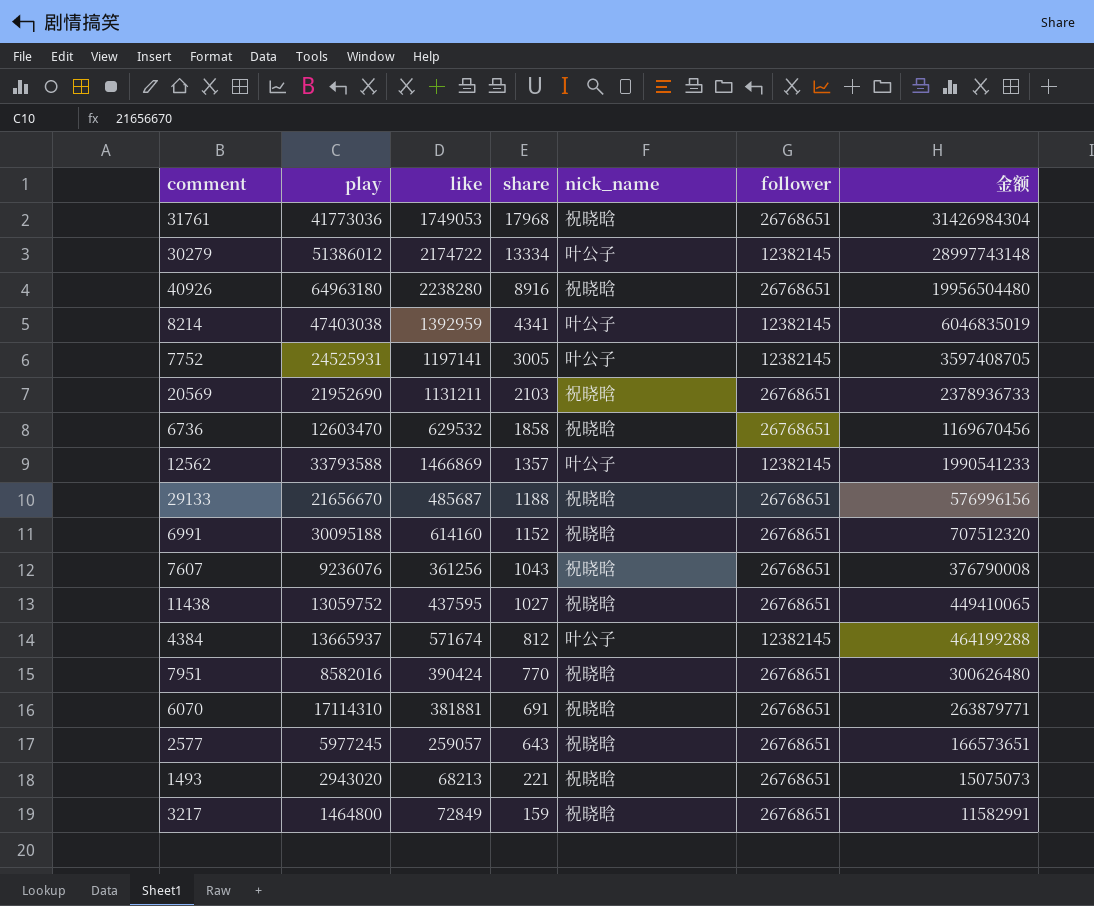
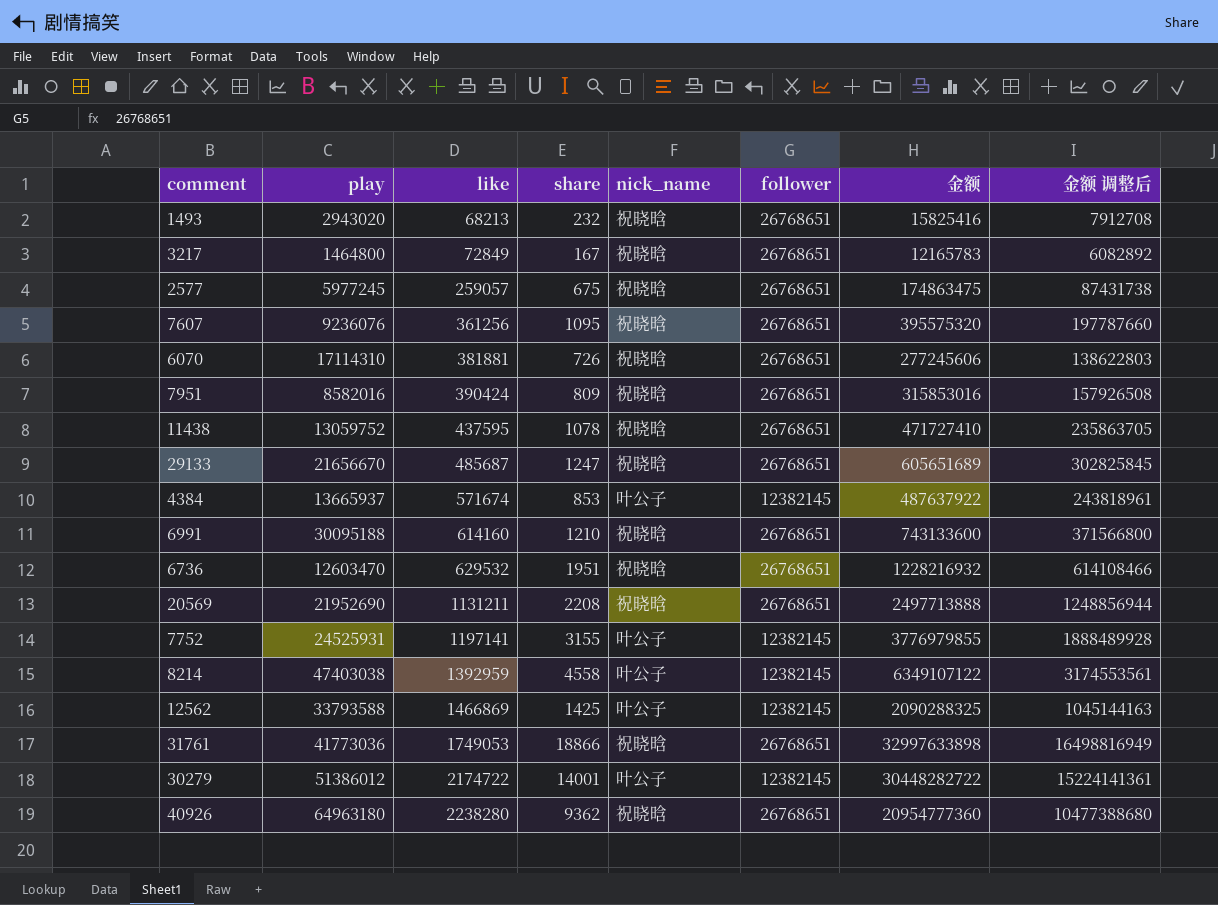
row order: share descending -> like ascending
column 金额 调整后 | formula: none -> [金额] * 0.5
1493 | share: 221 -> 232
1493 | 金额: 15075073 -> 15825416
3217 | share: 159 -> 167
3217 | 金额: 11582991 -> 12165783
2577 | share: 643 -> 675
2577 | 金额: 166573651 -> 174863475
7607 | share: 1043 -> 1095
7607 | 金额: 376790008 -> 395575320
6070 | share: 691 -> 726
6070 | 金额: 263879771 -> 277245606
7951 | share: 770 -> 809
7951 | 金额: 300626480 -> 315853016
11438 | share: 1027 -> 1078
11438 | 金额: 449410065 -> 471727410
29133 | share: 1188 -> 1247
29133 | 金额: 576996156 -> 605651689
4384 | share: 812 -> 853
4384 | 金额: 464199288 -> 487637922
6991 | share: 1152 -> 1210
6991 | 金额: 707512320 -> 743133600
6736 | share: 1858 -> 1951
6736 | 金额: 1169670456 -> 1228216932
20569 | share: 2103 -> 2208
20569 | 金额: 2378936733 -> 2497713888
7752 | share: 3005 -> 3155
7752 | 金额: 3597408705 -> 3776979855
8214 | share: 4341 -> 4558
8214 | 金额: 6046835019 -> 6349107122
12562 | share: 1357 -> 1425
12562 | 金额: 1990541233 -> 2090288325
31761 | share: 17968 -> 18866
31761 | 金额: 31426984304 -> 32997633898
30279 | share: 13334 -> 14001
30279 | 金额: 28997743148 -> 30448282722
40926 | share: 8916 -> 9362
40926 | 金额: 19956504480 -> 20954777360

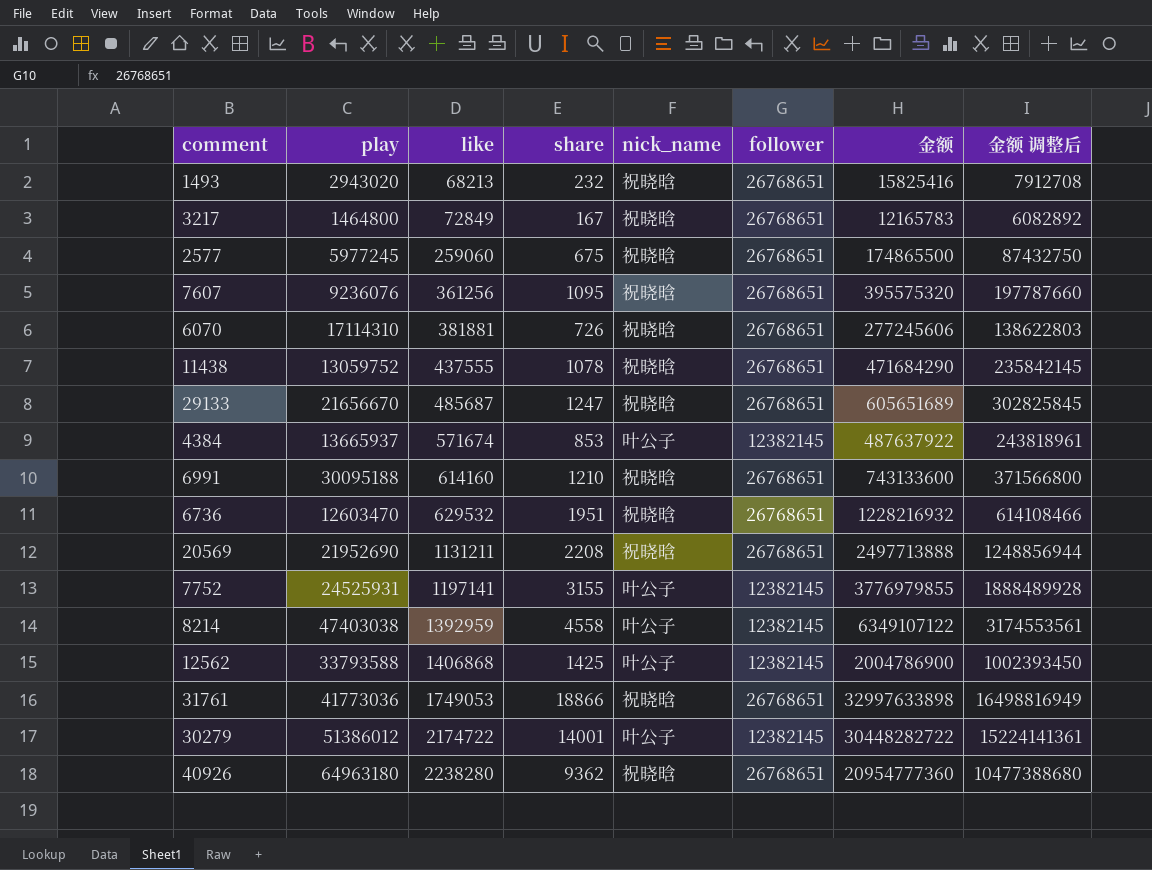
row 7951: 8582016 | 390424 | 809 | 祝晓晗 | 26768651 | 315853016 | 157926508 -> none
2577 | like: 259057 -> 259060
2577 | 金额: 174863475 -> 174865500
2577 | 金额 调整后: 87431738 -> 87432750
11438 | like: 437595 -> 437555
11438 | 金额: 471727410 -> 471684290
11438 | 金额 调整后: 235863705 -> 235842145
12562 | like: 1466869 -> 1406868
12562 | 金额: 2090288325 -> 2004786900
12562 | 金额 调整后: 1045144163 -> 1002393450

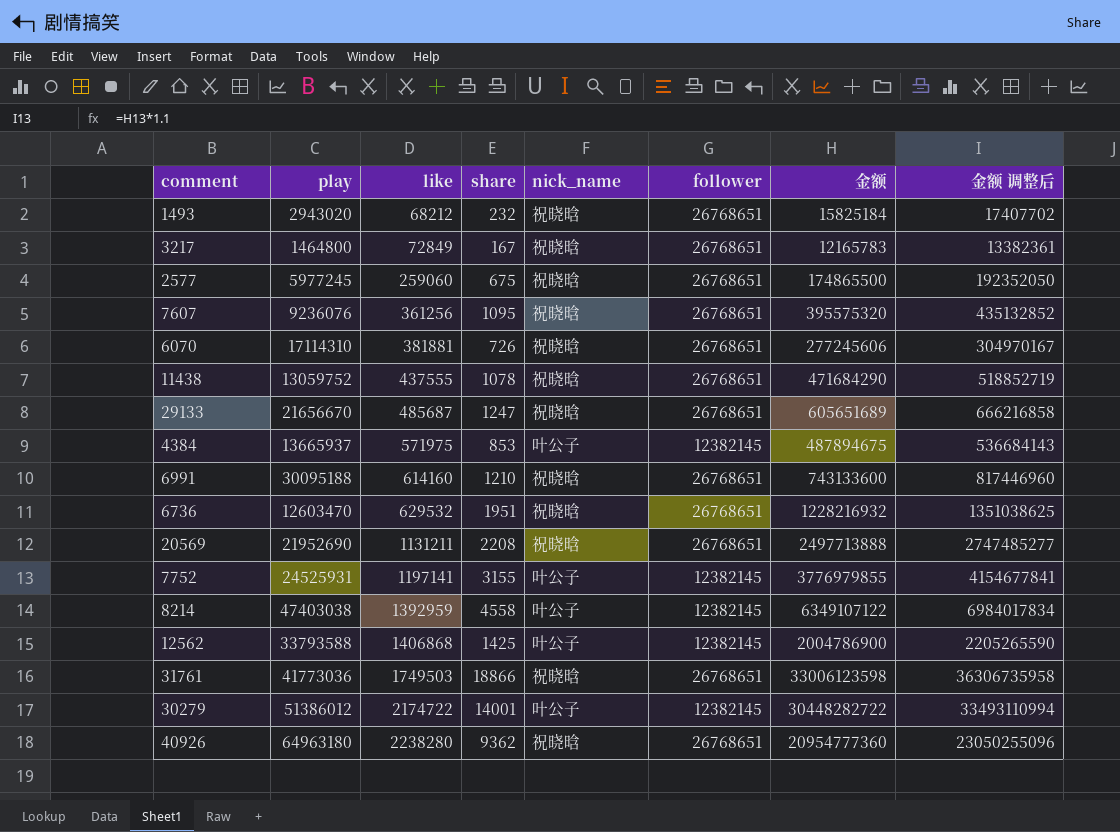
column 金额 调整后 | formula: [金额] * 0.5 -> [金额] * 1.1
1493 | like: 68213 -> 68212
1493 | 金额: 15825416 -> 15825184
4384 | like: 571674 -> 571975
4384 | 金额: 487637922 -> 487894675
31761 | like: 1749053 -> 1749503
31761 | 金额: 32997633898 -> 33006123598

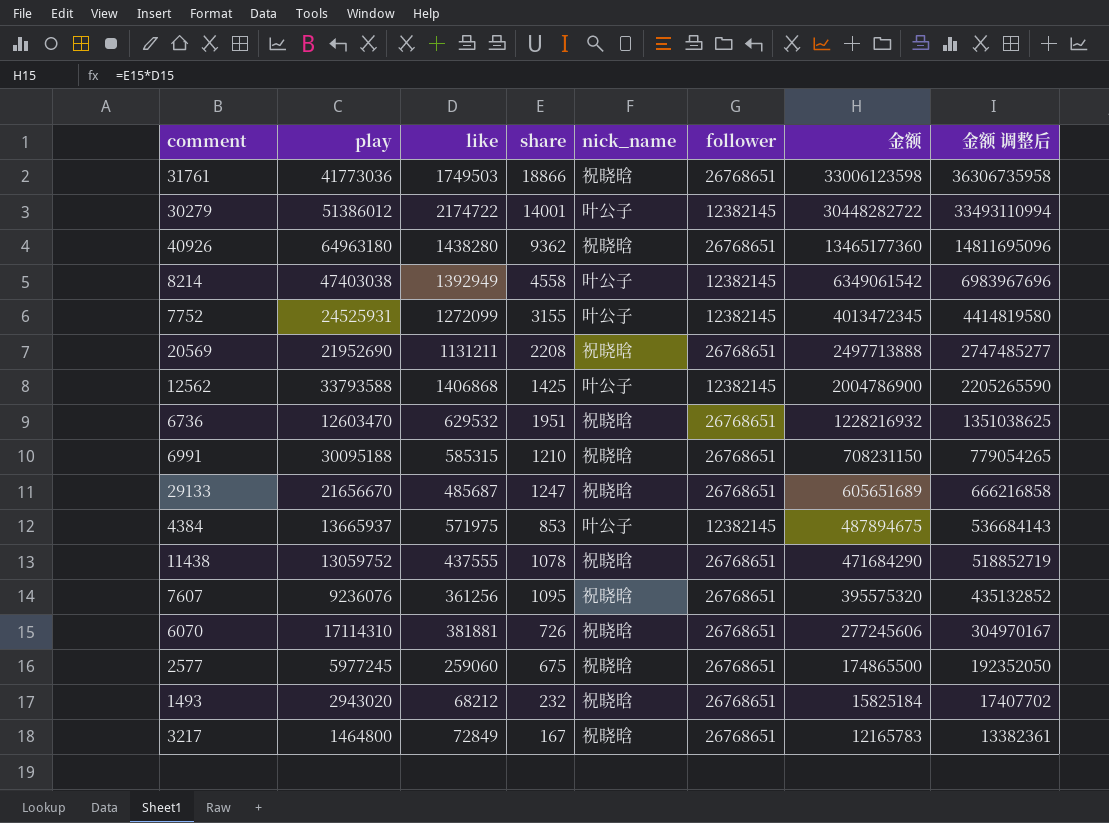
row order: like ascending -> 金额 descending
40926 | like: 2238280 -> 1438280
40926 | 金额: 20954777360 -> 13465177360
40926 | 金额 调整后: 23050255096 -> 14811695096
8214 | like: 1392959 -> 1392949
8214 | 金额: 6349107122 -> 6349061542
8214 | 金额 调整后: 6984017834 -> 6983967696
7752 | like: 1197141 -> 1272099
7752 | 金额: 3776979855 -> 4013472345
7752 | 金额 调整后: 4154677841 -> 4414819580
6991 | like: 614160 -> 585315
6991 | 金额: 743133600 -> 708231150
6991 | 金额 调整后: 817446960 -> 779054265

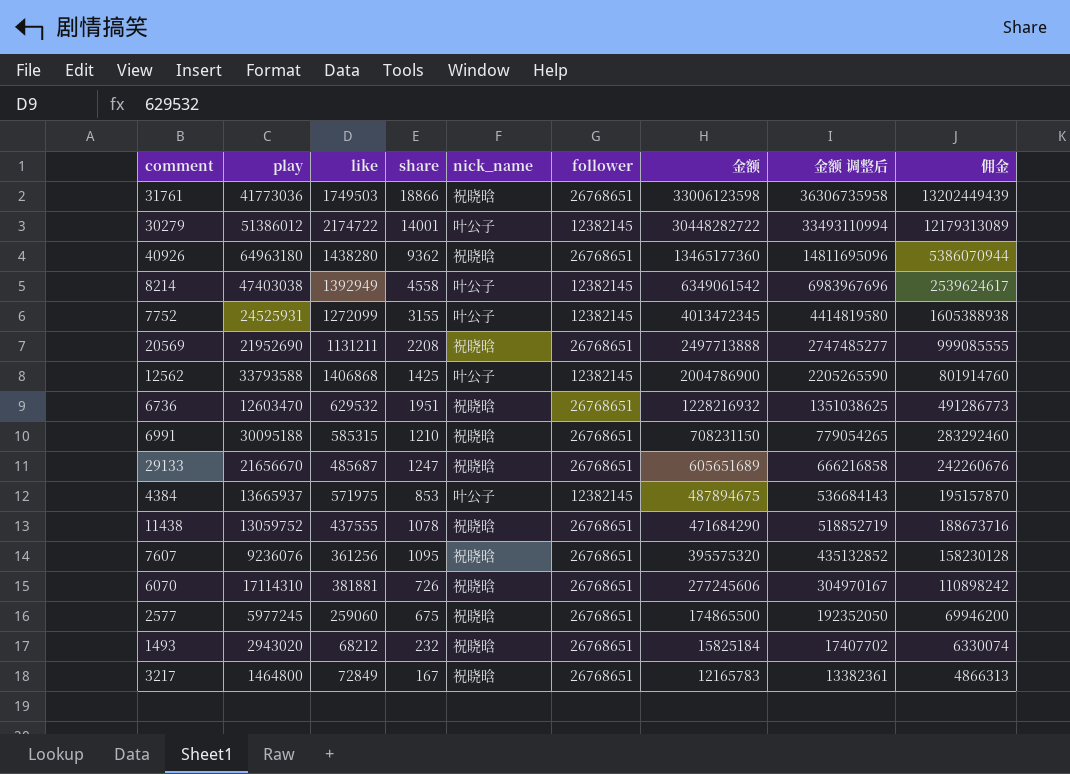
column 佣金 | formula: none -> [金额] * 0.4

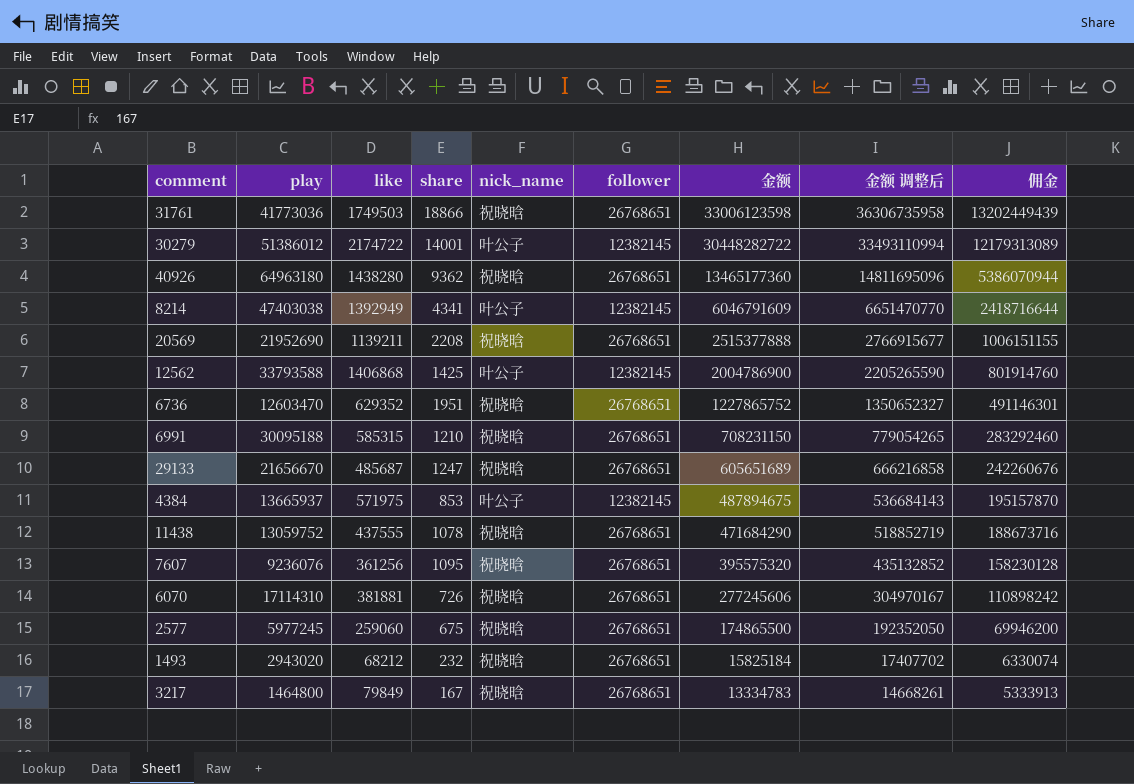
row 7752: 24525931 | 1272099 | 3155 | 叶公子 | 12382145 | 4013472345 | 4414819580 | 1605388938 -> none
8214 | share: 4558 -> 4341
8214 | 金额: 6349061542 -> 6046791609
8214 | 金额 调整后: 6983967696 -> 6651470770
8214 | 佣金: 2539624617 -> 2418716644
20569 | like: 1131211 -> 1139211
20569 | 金额: 2497713888 -> 2515377888
20569 | 金额 调整后: 2747485277 -> 2766915677
20569 | 佣金: 999085555 -> 1006151155
6736 | like: 629532 -> 629352
6736 | 金额: 1228216932 -> 1227865752
6736 | 金额 调整后: 1351038625 -> 1350652327
6736 | 佣金: 491286773 -> 491146301
3217 | like: 72849 -> 79849
3217 | 金额: 12165783 -> 13334783
3217 | 金额 调整后: 13382361 -> 14668261
3217 | 佣金: 4866313 -> 5333913

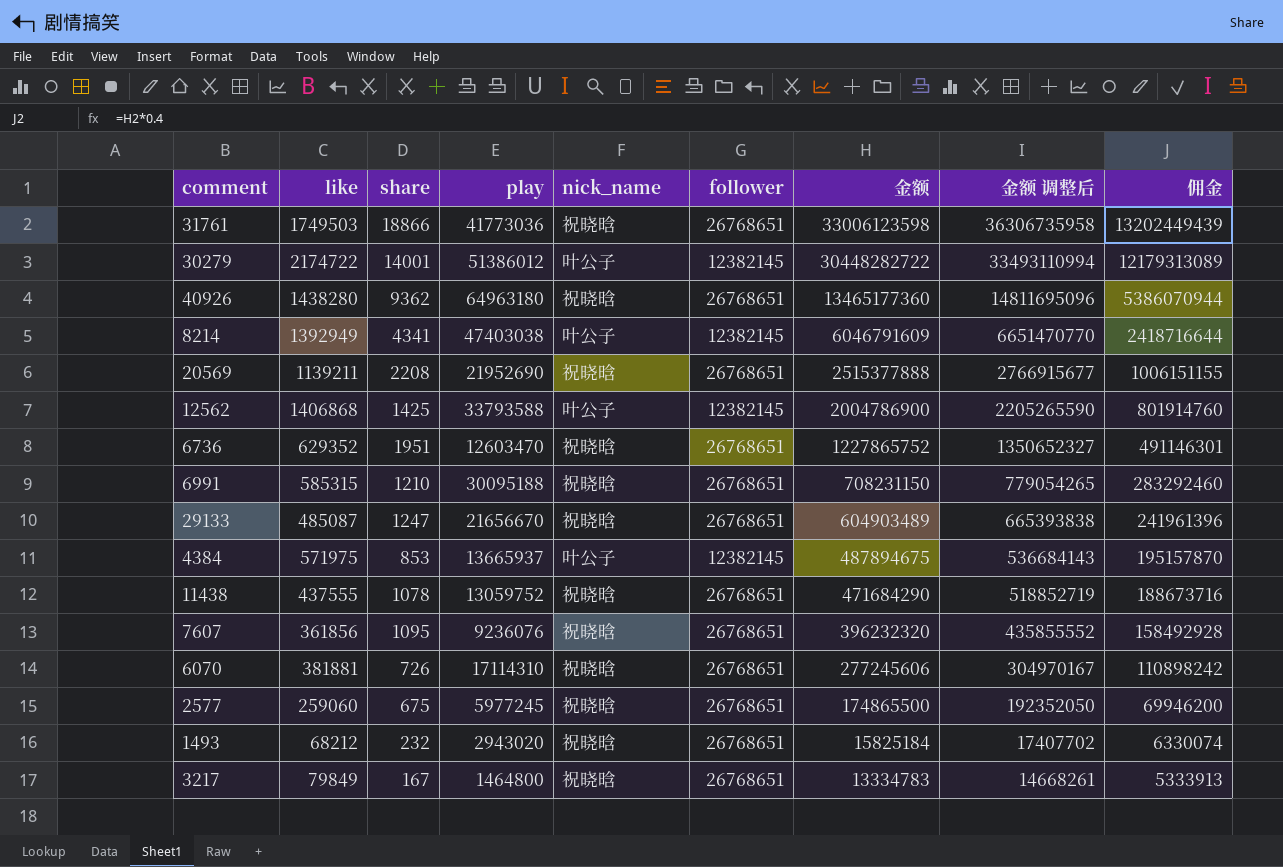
column play | position: 2 -> 4
29133 | like: 485687 -> 485087
29133 | 金额: 605651689 -> 604903489
29133 | 金额 调整后: 666216858 -> 665393838
29133 | 佣金: 242260676 -> 241961396
7607 | like: 361256 -> 361856
7607 | 金额: 395575320 -> 396232320
7607 | 金额 调整后: 435132852 -> 435855552
7607 | 佣金: 158230128 -> 158492928

